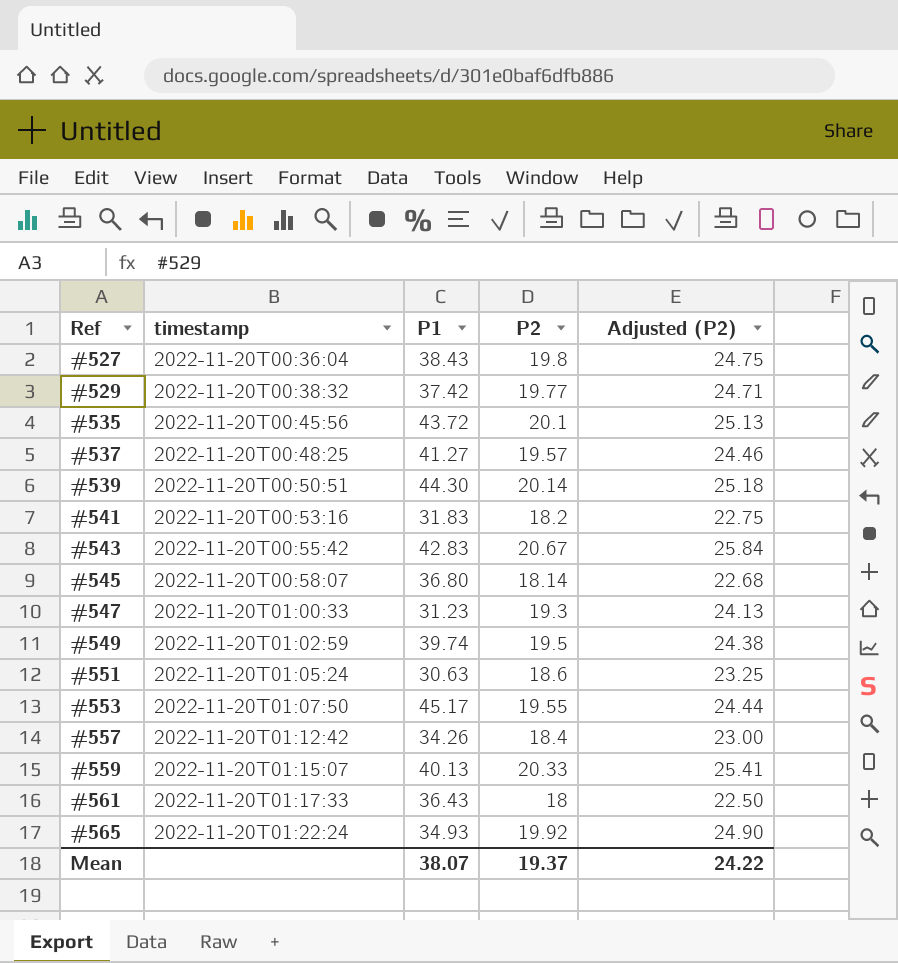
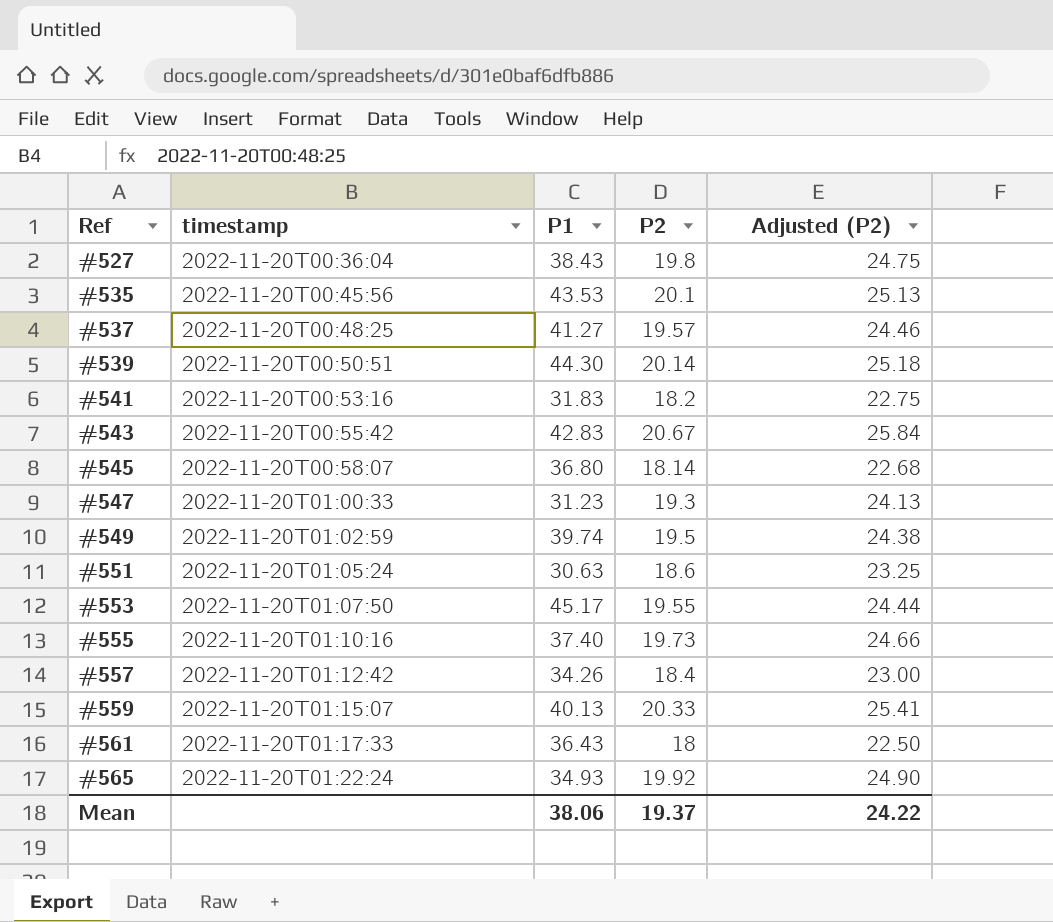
row #529: 2022-11-20T00:38:32 | 37.42 | 19.77 | 24.71 -> none
#535 | P1: 43.72 -> 43.53
row #555: none -> 2022-11-20T01:10:16 | 37.40 | 19.73 | 24.66
Mean | P1: 38.07 -> 38.06

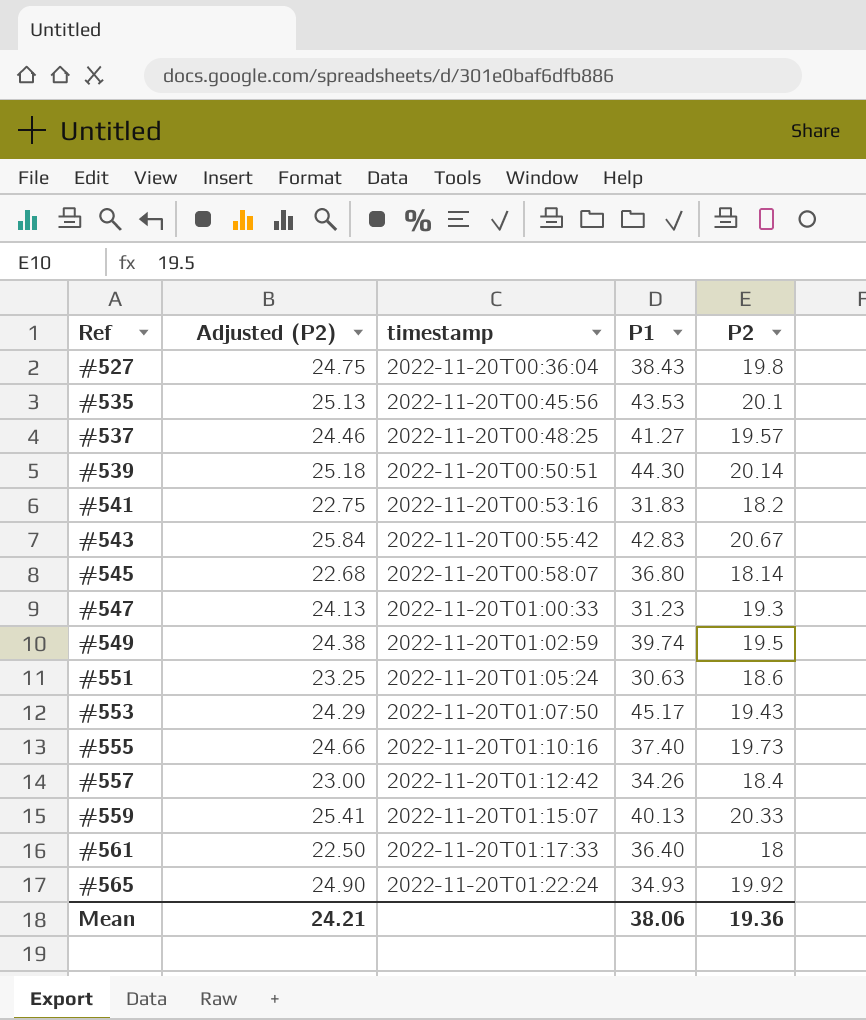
column Adjusted (P2) | position: 5 -> 2
#553 | Adjusted (P2): 24.44 -> 24.29
#553 | P2: 19.55 -> 19.43
#561 | P1: 36.43 -> 36.40
Mean | Adjusted (P2): 24.22 -> 24.21
Mean | P2: 19.37 -> 19.36

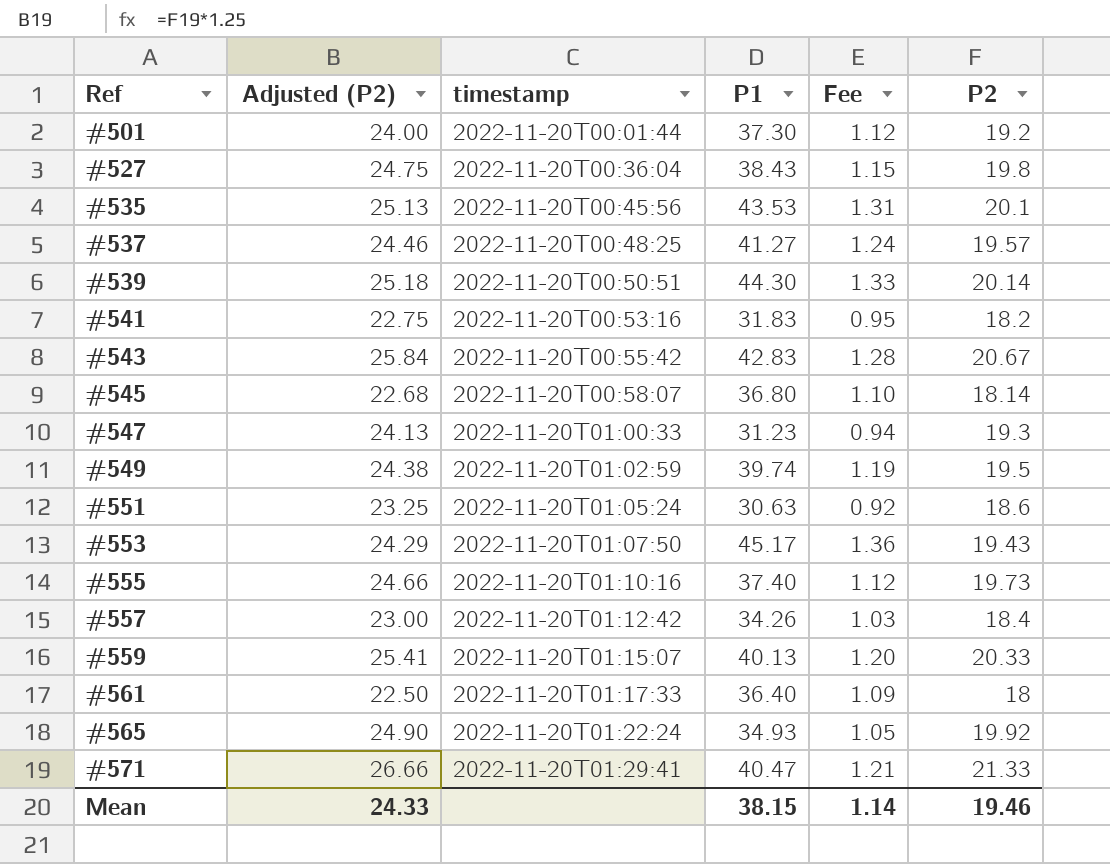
column Fee | formula: none -> [P1] * 0.03
row #501: none -> 24.00 | 2022-11-20T00:01:44 | 37.30 | 1.12 | 19.2
row #571: none -> 26.66 | 2022-11-20T01:29:41 | 40.47 | 1.21 | 21.33
Mean | Adjusted (P2): 24.21 -> 24.33
Mean | P1: 38.06 -> 38.15
Mean | P2: 19.36 -> 19.46

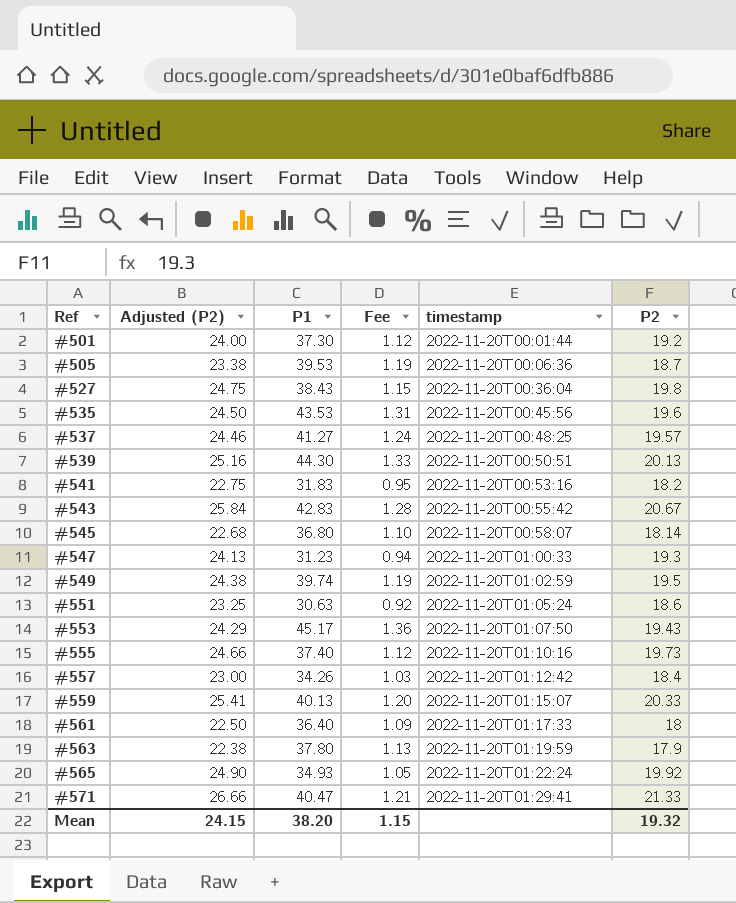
column timestamp | position: 3 -> 5
row #505: none -> 23.38 | 39.53 | 1.19 | 2022-11-20T00:06:36 | 18.7
#535 | Adjusted (P2): 25.13 -> 24.50
#535 | P2: 20.1 -> 19.6
#539 | Adjusted (P2): 25.18 -> 25.16
#539 | P2: 20.14 -> 20.13
row #563: none -> 22.38 | 37.80 | 1.13 | 2022-11-20T01:19:59 | 17.9
Mean | Adjusted (P2): 24.33 -> 24.15
Mean | P1: 38.15 -> 38.20
Mean | Fee: 1.14 -> 1.15
Mean | P2: 19.46 -> 19.32

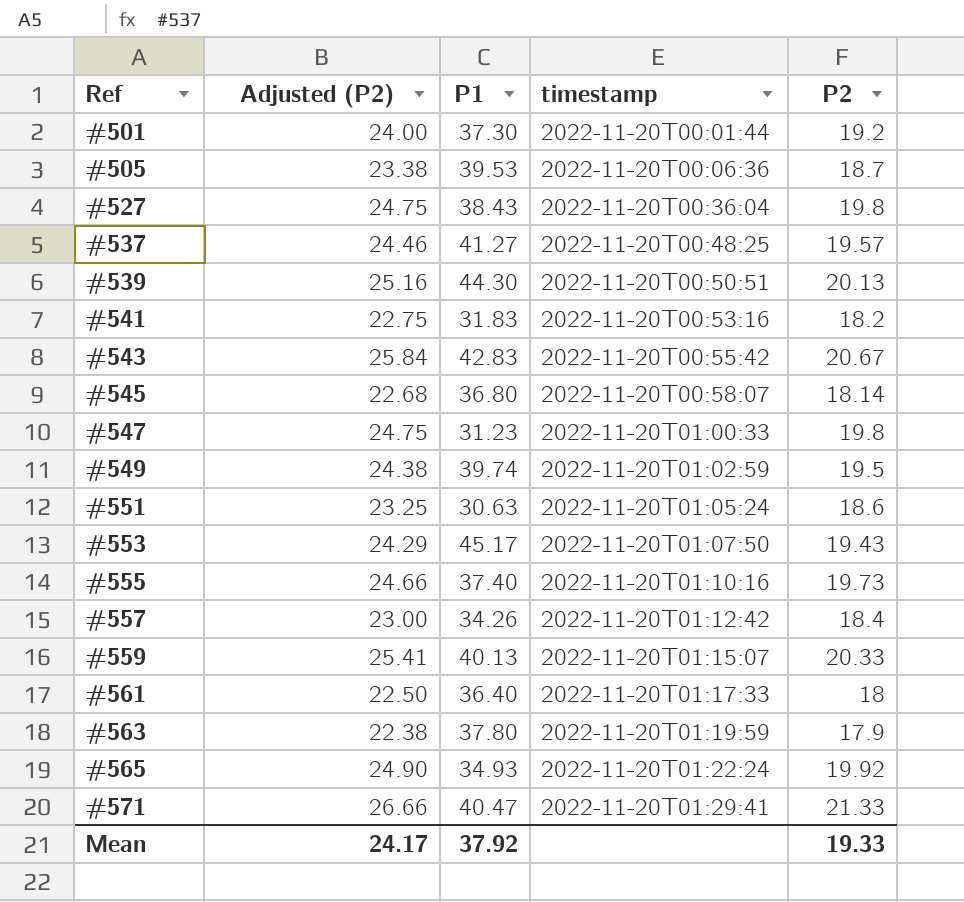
column Fee | formula: [P1] * 0.03 -> none
row #535: 24.50 | 43.53 | 1.31 | 2022-11-20T00:45:56 | 19.6 -> none
#547 | Adjusted (P2): 24.13 -> 24.75
#547 | P2: 19.3 -> 19.8
Mean | Adjusted (P2): 24.15 -> 24.17
Mean | P1: 38.20 -> 37.92
Mean | P2: 19.32 -> 19.33

